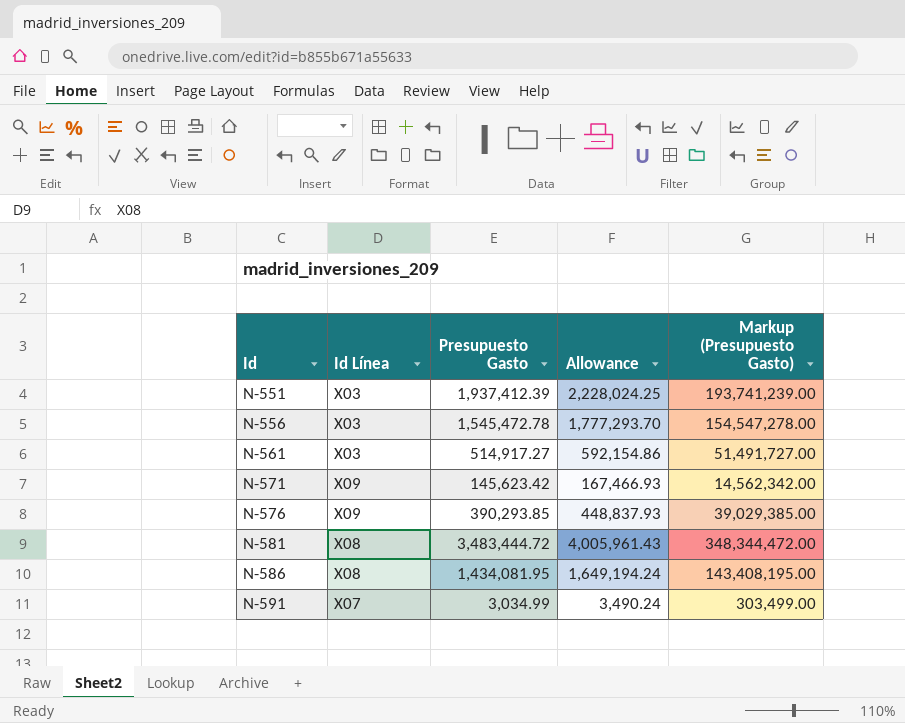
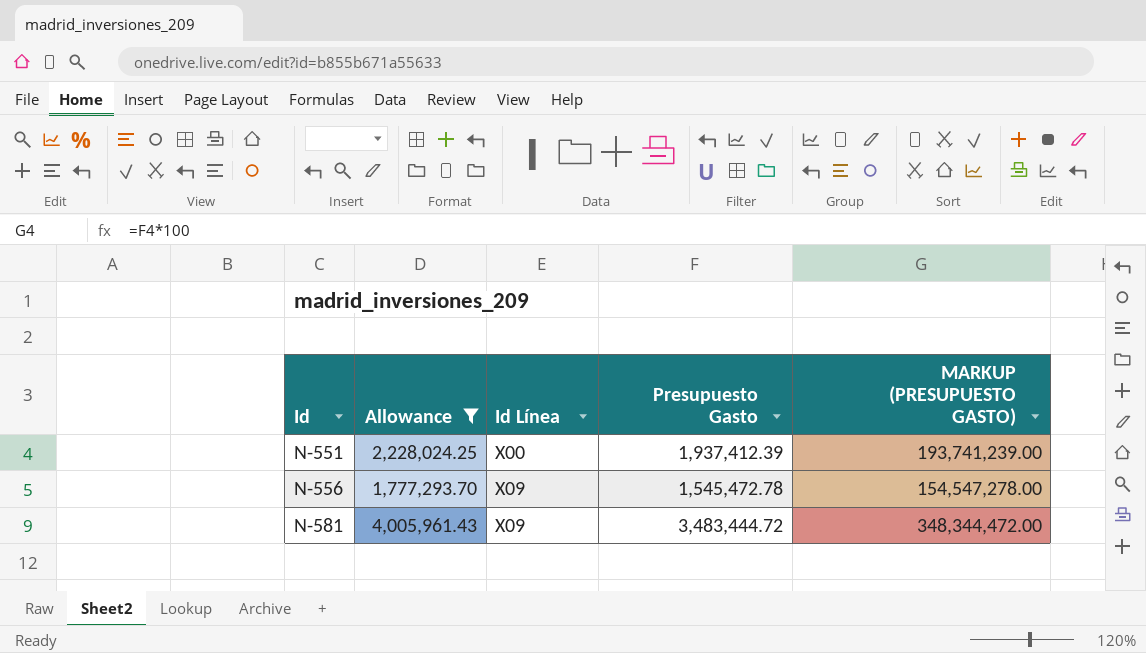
filter: none -> Allowance >= 1,777,293.70
column Allowance | position: 4 -> 2
column name: Markup (Presupuesto Gasto) -> MARKUP (PRESUPUESTO GASTO)
N-551 | Id Línea: X03 -> X00
N-556 | Id Línea: X03 -> X09
N-581 | Id Línea: X08 -> X09

